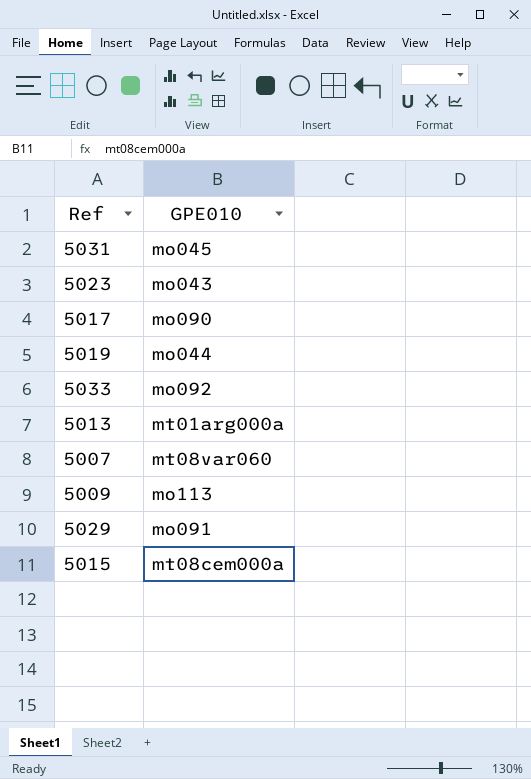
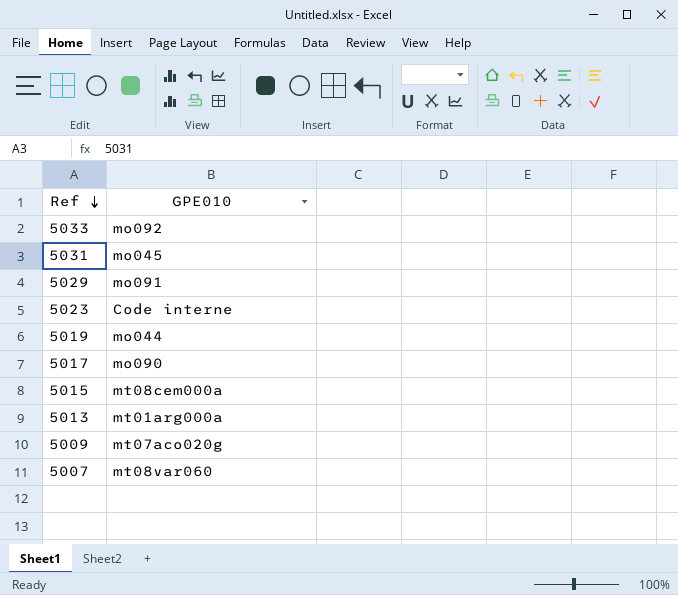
row order: none -> Ref descending
5023 | GPE010: mo043 -> Code interne
5009 | GPE010: mo113 -> mt07aco020g

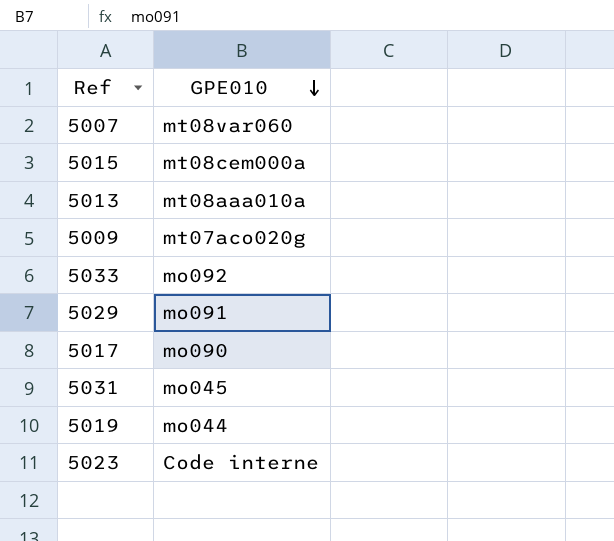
row order: Ref descending -> GPE010 descending
5013 | GPE010: mt01arg000a -> mt08aaa010a

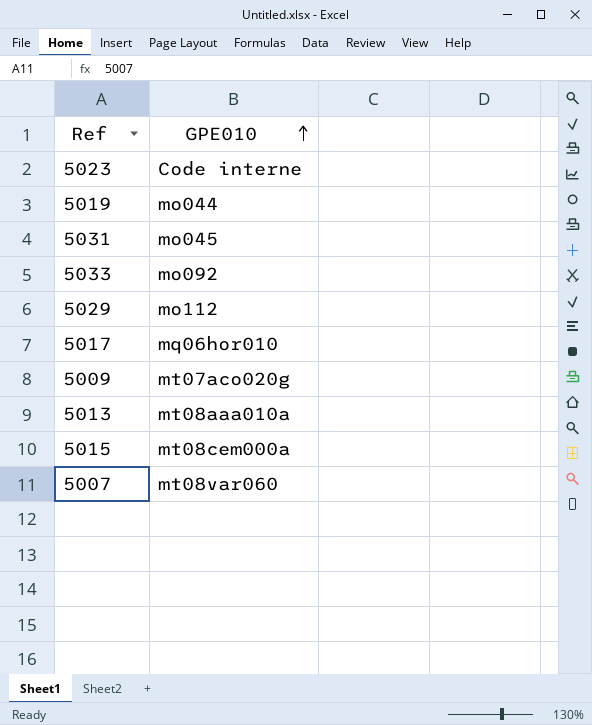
row order: GPE010 descending -> GPE010 ascending
5029 | GPE010: mo091 -> mo112
5017 | GPE010: mo090 -> mq06hor010

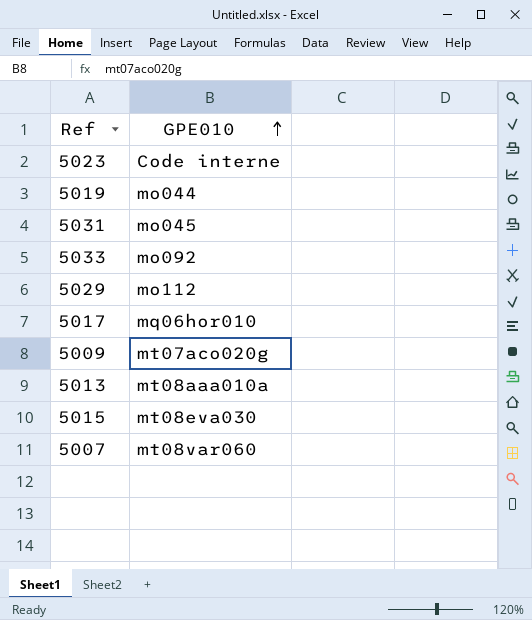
5015 | GPE010: mt08cem000a -> mt08eva030

